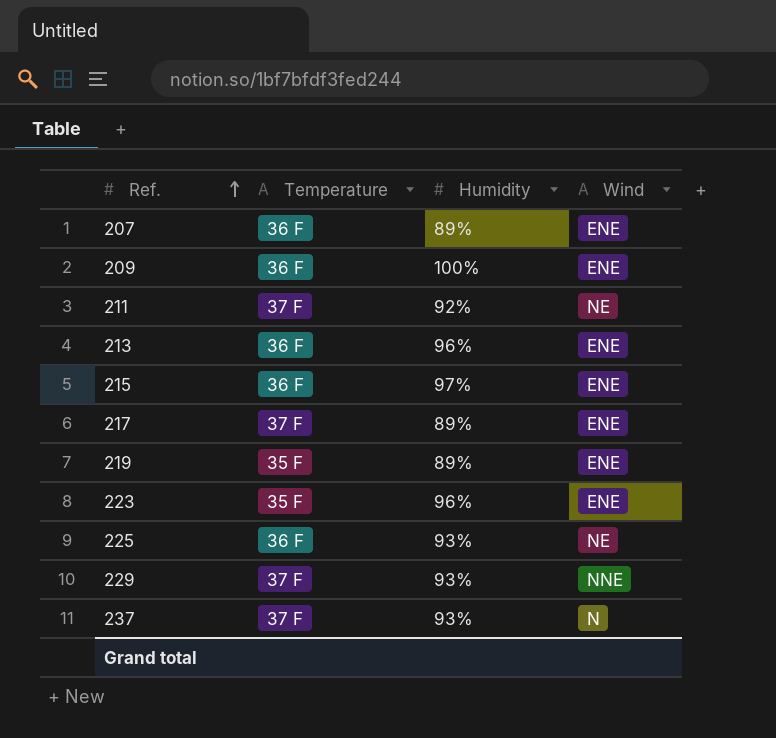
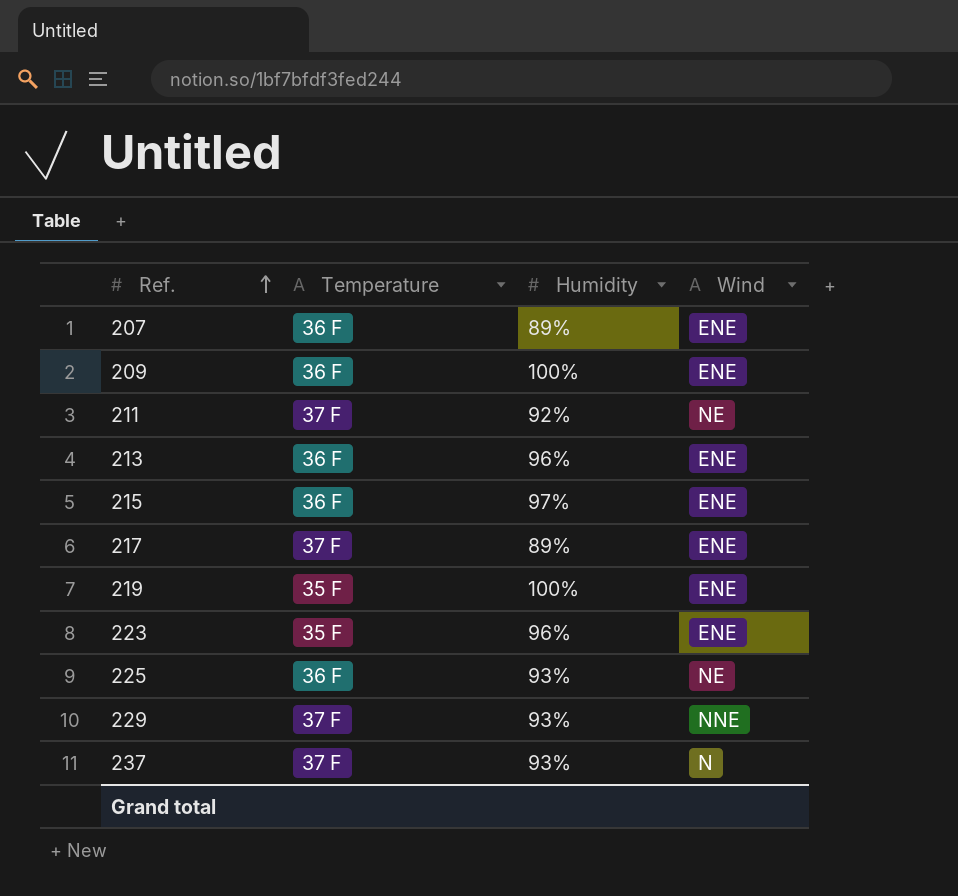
219 | Humidity: 89% -> 100%

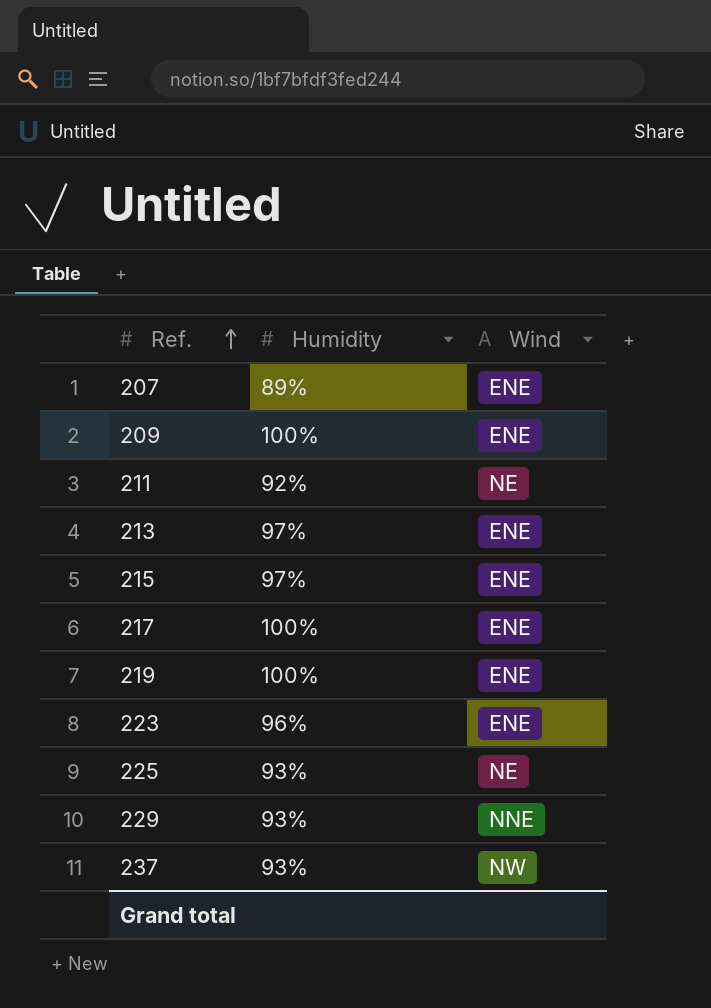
column Temperature | position: 2 -> none
213 | Humidity: 96% -> 97%
217 | Humidity: 89% -> 100%
237 | Wind: N -> NW

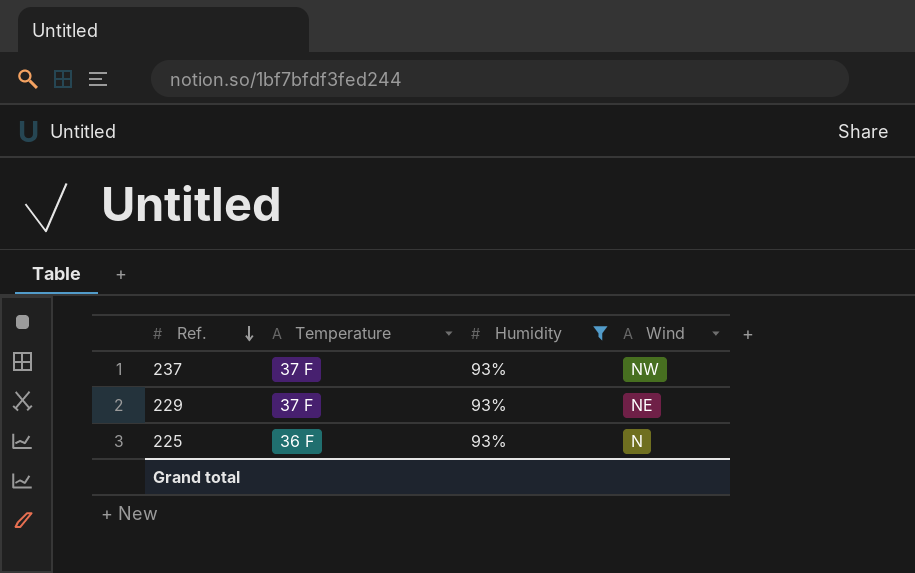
filter: none -> Humidity = 93%
row order: Ref. ascending -> Ref. descending
column Temperature | position: none -> 2
229 | Wind: NNE -> NE
225 | Wind: NE -> N

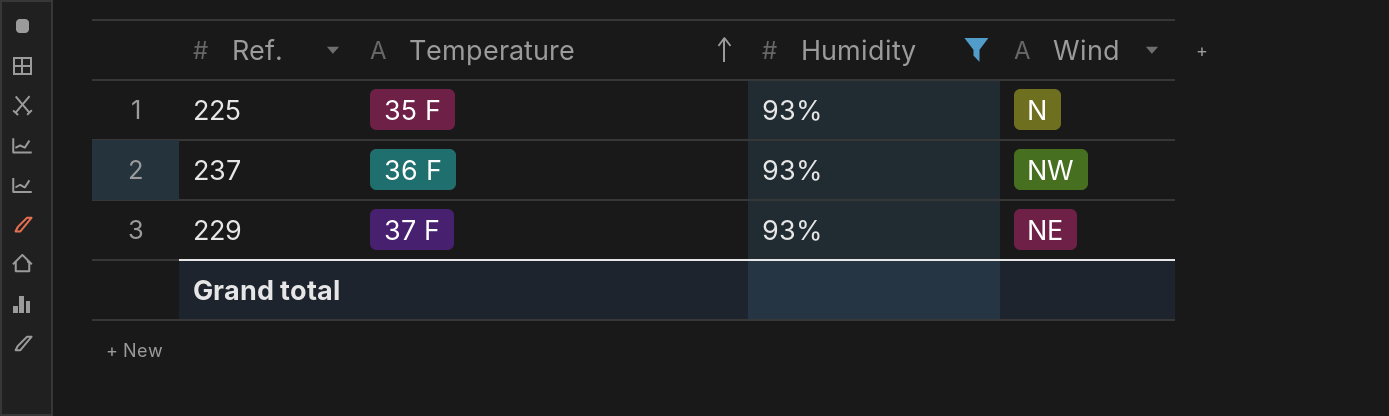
row order: Ref. descending -> Temperature ascending
225 | Temperature: 36 F -> 35 F
237 | Temperature: 37 F -> 36 F

